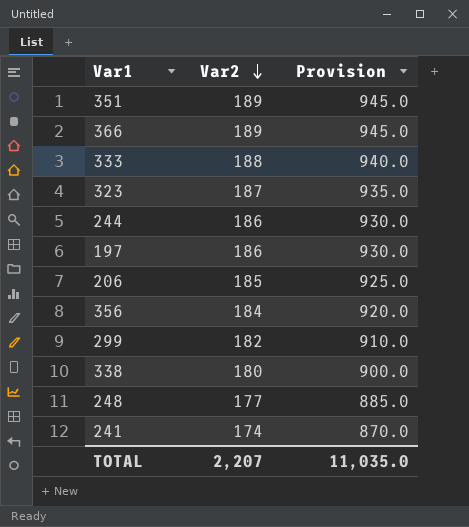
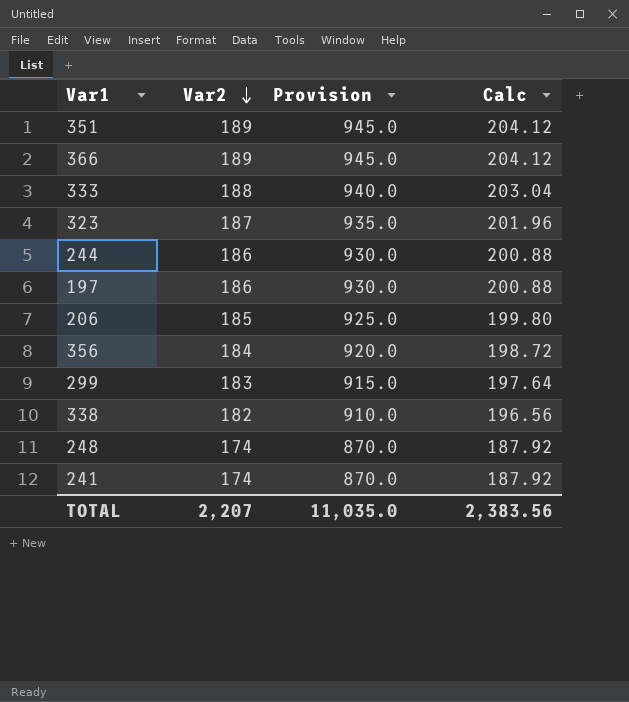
column Calc | formula: none -> [Var2] * 1.08
299 | Var2: 182 -> 183
299 | Provision: 910.0 -> 915.0
338 | Var2: 180 -> 182
338 | Provision: 900.0 -> 910.0
248 | Var2: 177 -> 174
248 | Provision: 885.0 -> 870.0

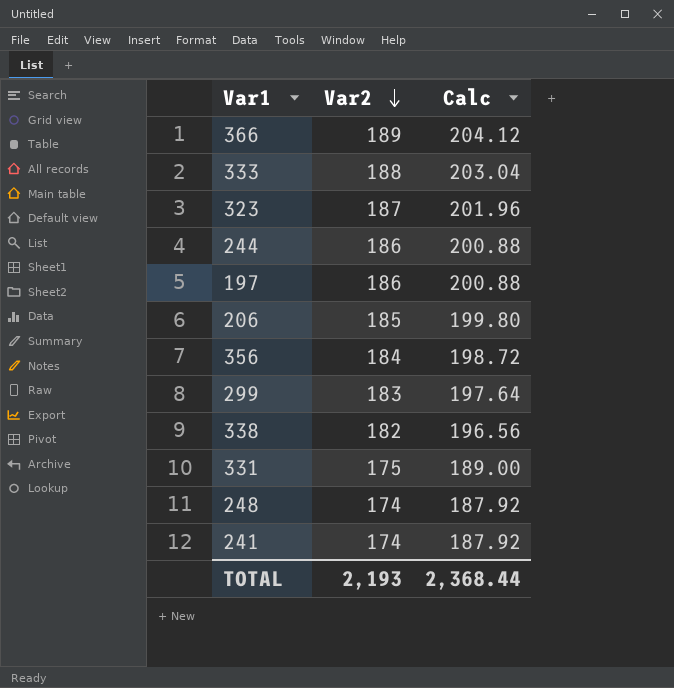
column Provision | formula: [Var2] * 5 -> none
row 351: 189 | 945.0 | 204.12 -> none
row 331: none -> 175 | 189.00
TOTAL | Var2: 2,207 -> 2,193
TOTAL | Calc: 2,383.56 -> 2,368.44

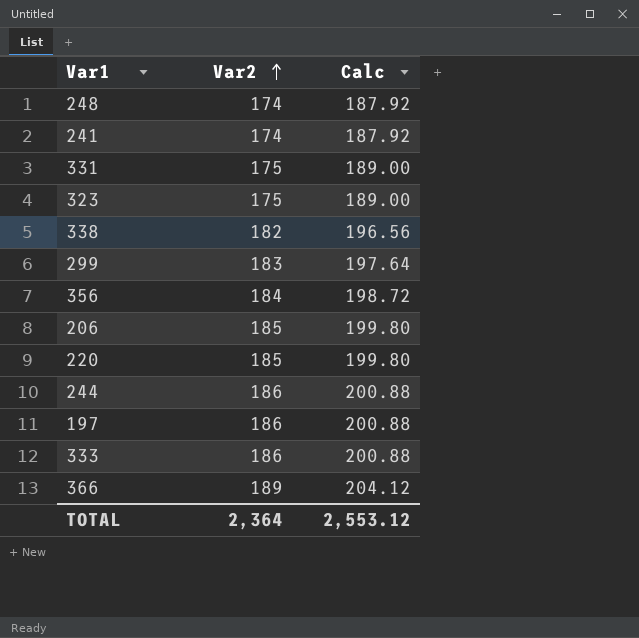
row order: Var2 descending -> Var2 ascending
323 | Var2: 187 -> 175
323 | Calc: 201.96 -> 189.00
row 220: none -> 185 | 199.80
333 | Var2: 188 -> 186
333 | Calc: 203.04 -> 200.88
TOTAL | Var2: 2,193 -> 2,364
TOTAL | Calc: 2,368.44 -> 2,553.12

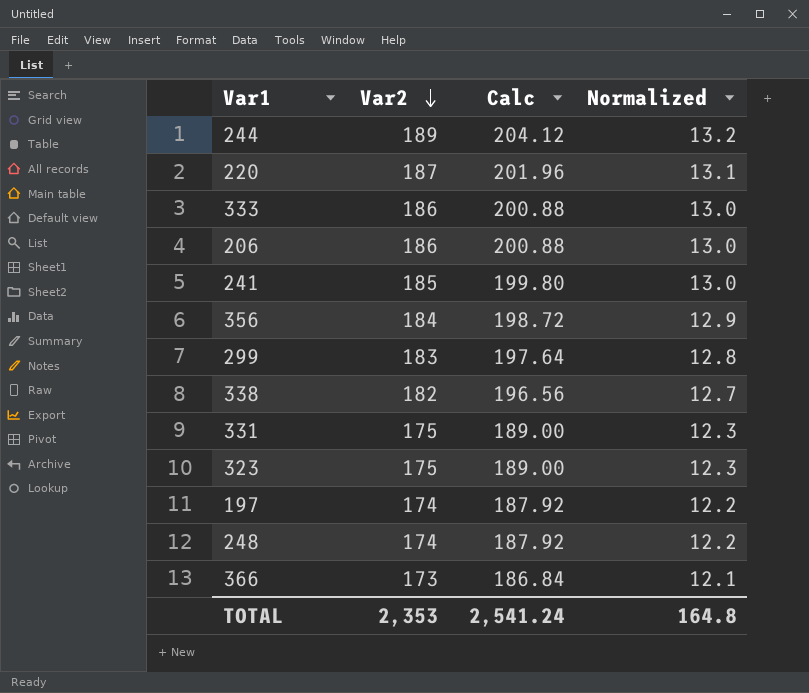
row order: Var2 ascending -> Var2 descending
column Normalized | formula: none -> [Var2] * 0.07
244 | Var2: 186 -> 189
244 | Calc: 200.88 -> 204.12
220 | Var2: 185 -> 187
220 | Calc: 199.80 -> 201.96
206 | Var2: 185 -> 186
206 | Calc: 199.80 -> 200.88
241 | Var2: 174 -> 185
241 | Calc: 187.92 -> 199.80
197 | Var2: 186 -> 174
197 | Calc: 200.88 -> 187.92
366 | Var2: 189 -> 173
366 | Calc: 204.12 -> 186.84
TOTAL | Var2: 2,364 -> 2,353
TOTAL | Calc: 2,553.12 -> 2,541.24

